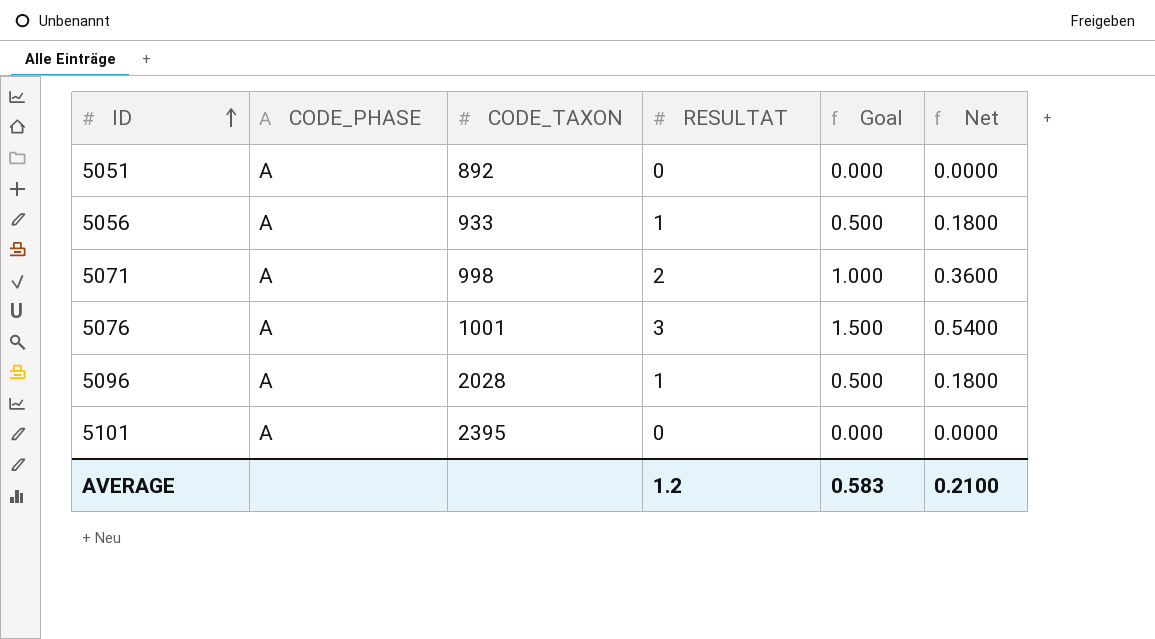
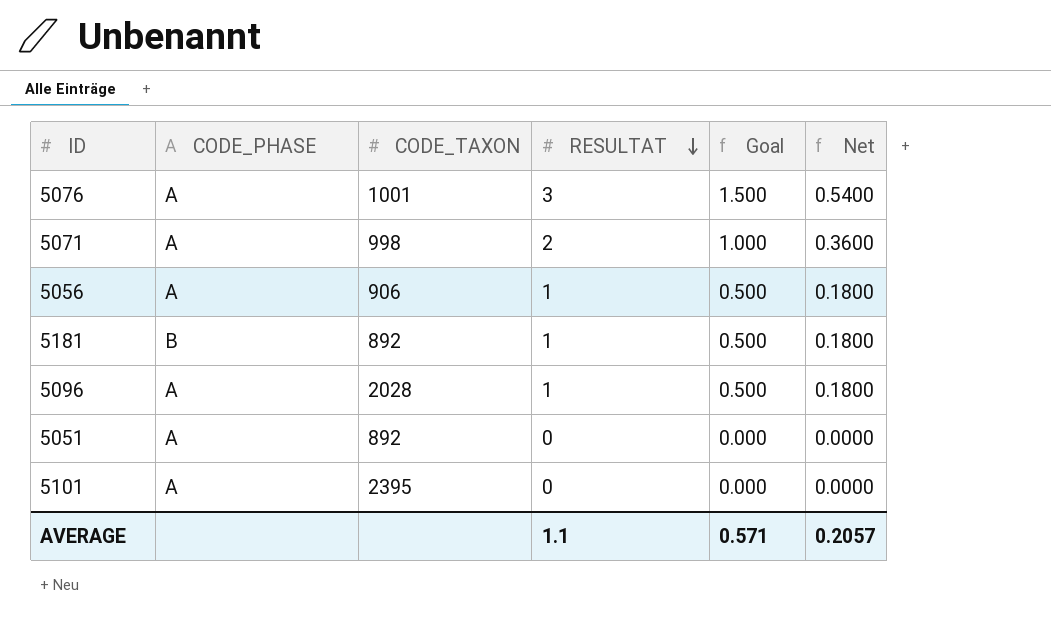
row order: ID ascending -> RESULTAT descending
5056 | CODE_TAXON: 933 -> 906
row 5181: none -> B | 892 | 1 | 0.500 | 0.1800
AVERAGE | RESULTAT: 1.2 -> 1.1
AVERAGE | Goal: 0.583 -> 0.571
AVERAGE | Net: 0.2100 -> 0.2057

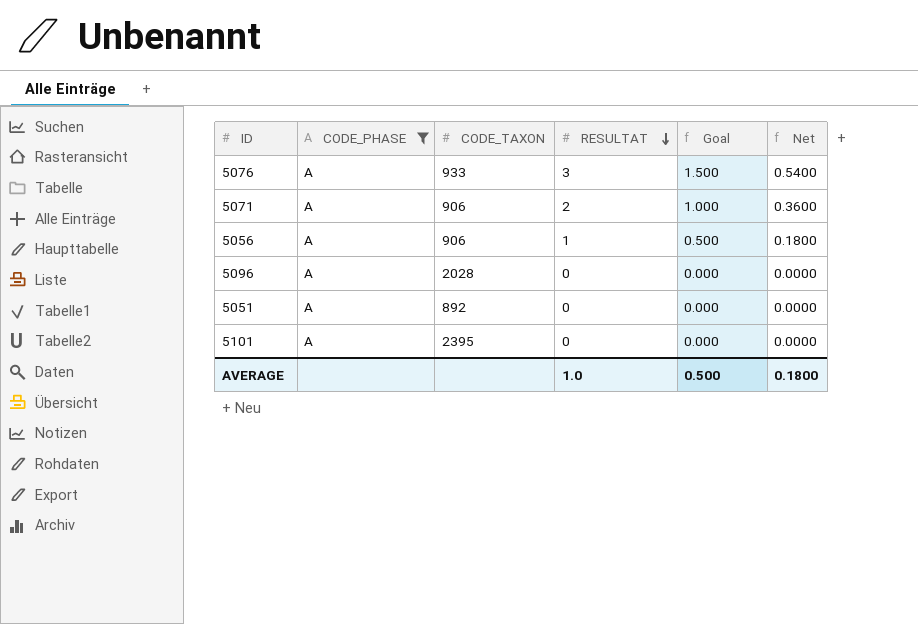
filter: none -> CODE_PHASE = A
5076 | CODE_TAXON: 1001 -> 933
5071 | CODE_TAXON: 998 -> 906
5096 | RESULTAT: 1 -> 0
5096 | Goal: 0.500 -> 0.000
5096 | Net: 0.1800 -> 0.0000
AVERAGE | RESULTAT: 1.1 -> 1.0
AVERAGE | Goal: 0.571 -> 0.500
AVERAGE | Net: 0.2057 -> 0.1800

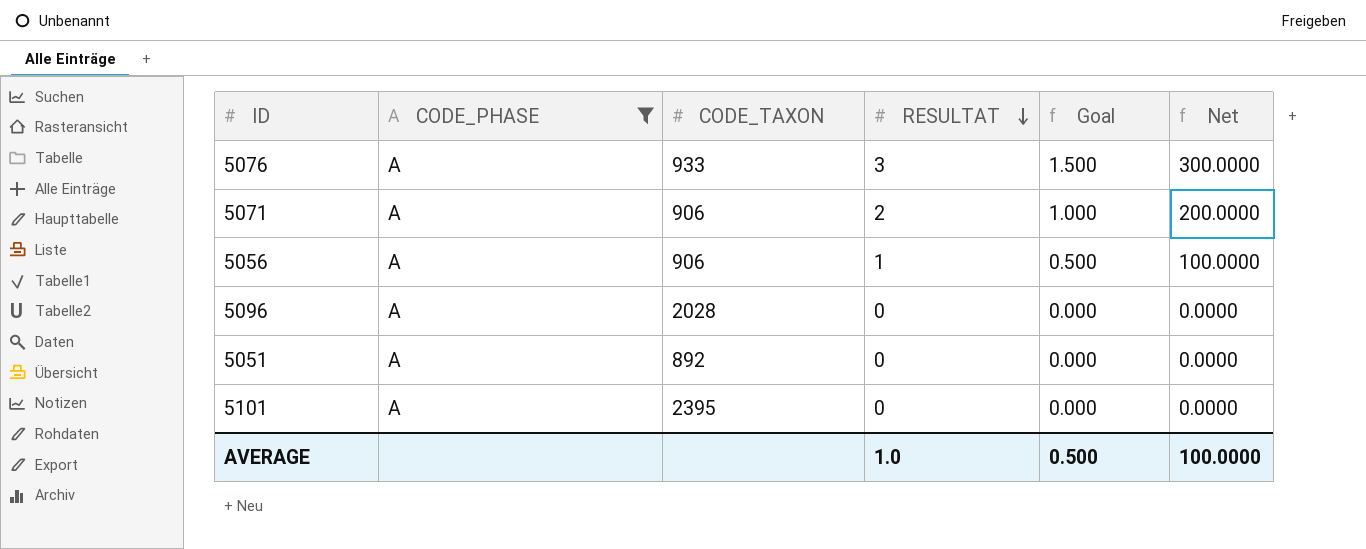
column Net | formula: [RESULTAT] * 0.18 -> [RESULTAT] * 100
AVERAGE | Net: 0.1800 -> 100.0000

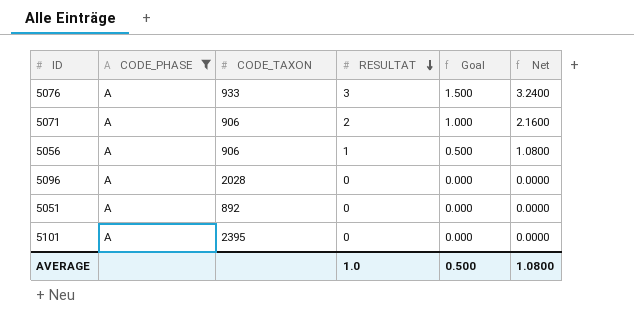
column Net | formula: [RESULTAT] * 100 -> [RESULTAT] * 1.08
AVERAGE | Net: 100.0000 -> 1.0800

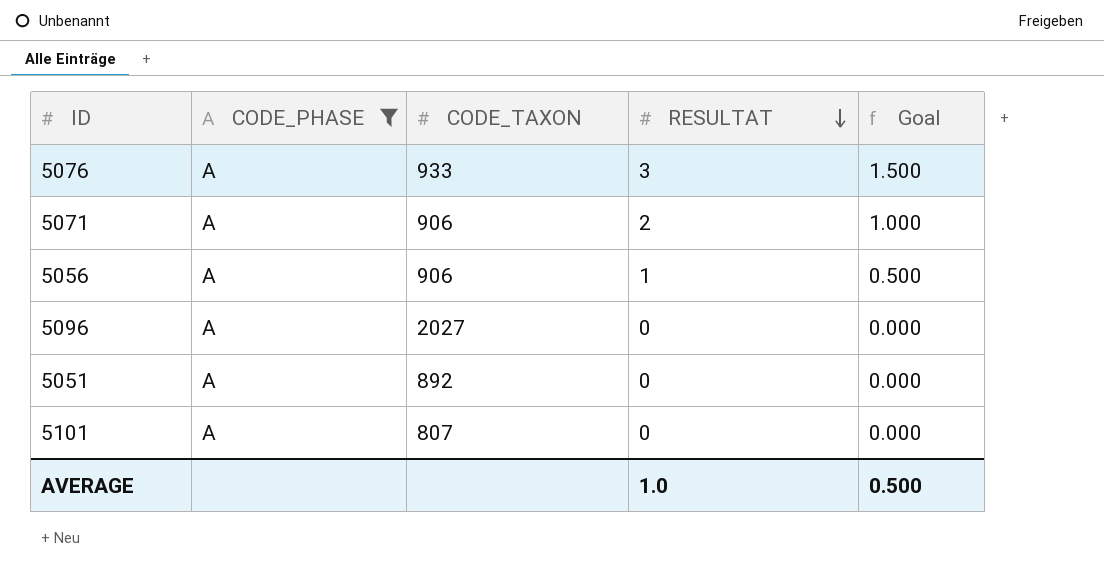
column Net | formula: [RESULTAT] * 1.08 -> none
5096 | CODE_TAXON: 2028 -> 2027
5101 | CODE_TAXON: 2395 -> 807

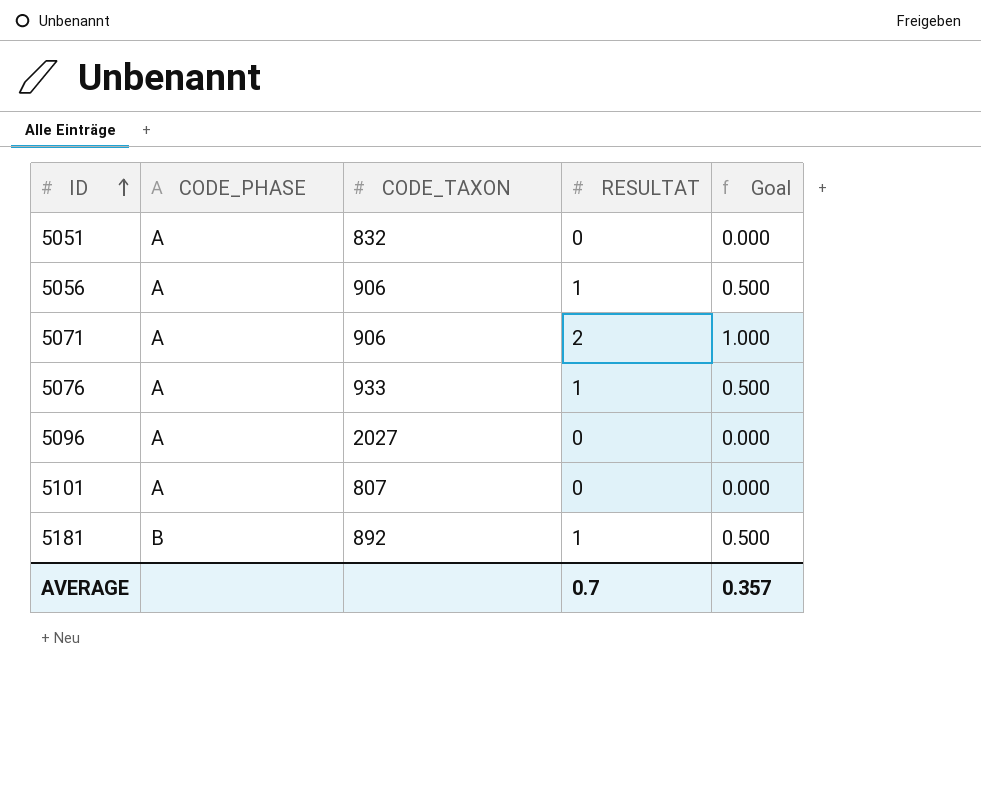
filter: CODE_PHASE = A -> none
row order: RESULTAT descending -> ID ascending
5051 | CODE_TAXON: 892 -> 832
5076 | RESULTAT: 3 -> 1
5076 | Goal: 1.500 -> 0.500
AVERAGE | RESULTAT: 1.0 -> 0.7
AVERAGE | Goal: 0.500 -> 0.357

